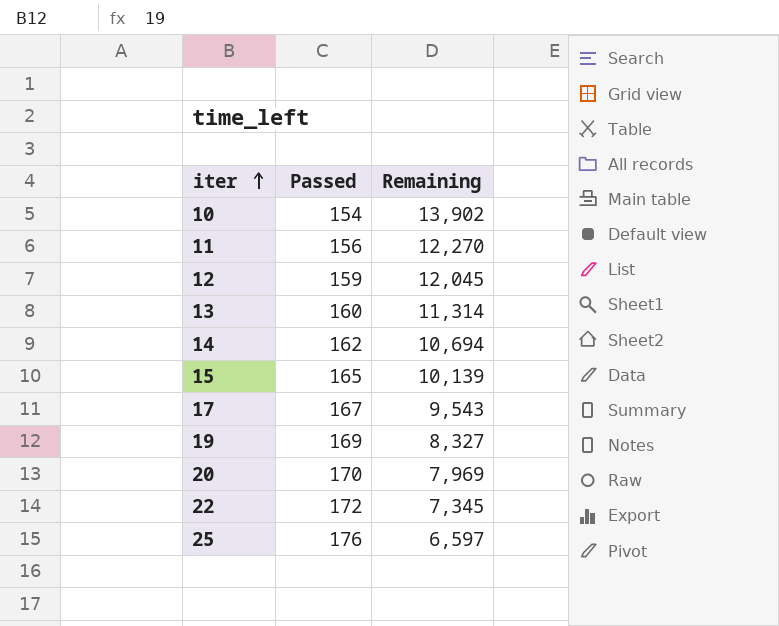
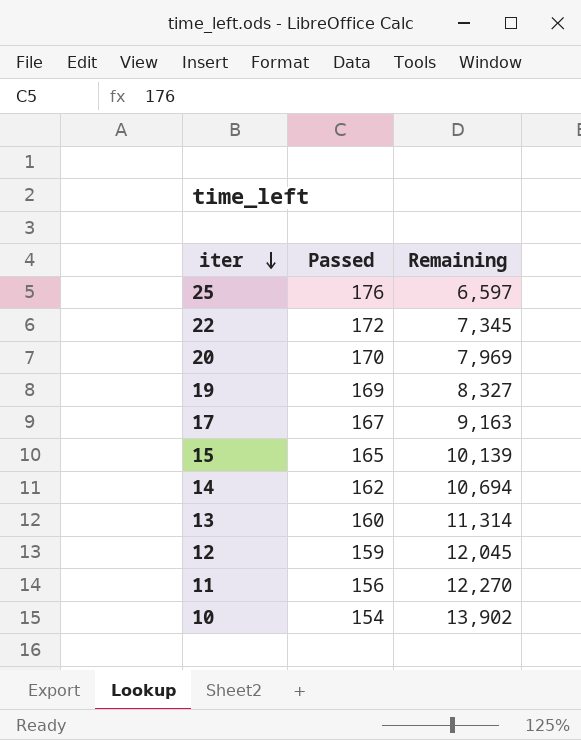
row order: iter ascending -> iter descending
17 | Remaining: 9,543 -> 9,163

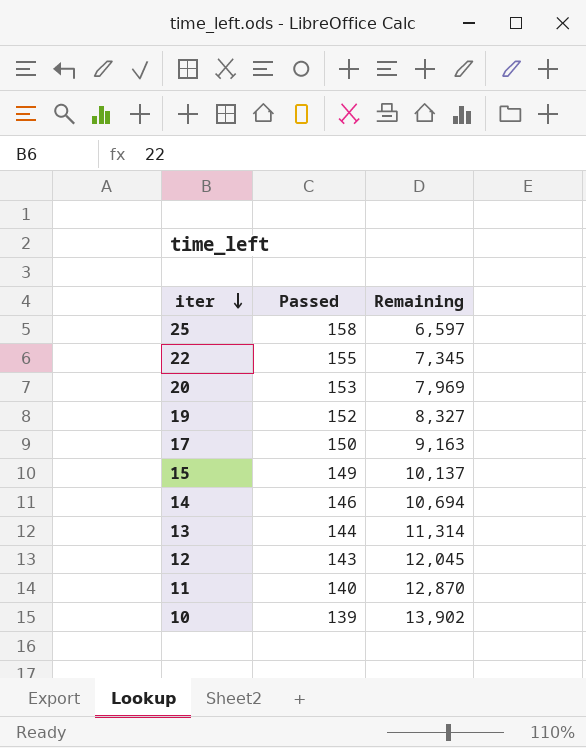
25 | Passed: 176 -> 158
22 | Passed: 172 -> 155
20 | Passed: 170 -> 153
19 | Passed: 169 -> 152
17 | Passed: 167 -> 150
15 | Passed: 165 -> 149
15 | Remaining: 10,139 -> 10,137
14 | Passed: 162 -> 146
13 | Passed: 160 -> 144
12 | Passed: 159 -> 143
11 | Passed: 156 -> 140
11 | Remaining: 12,270 -> 12,870
10 | Passed: 154 -> 139

